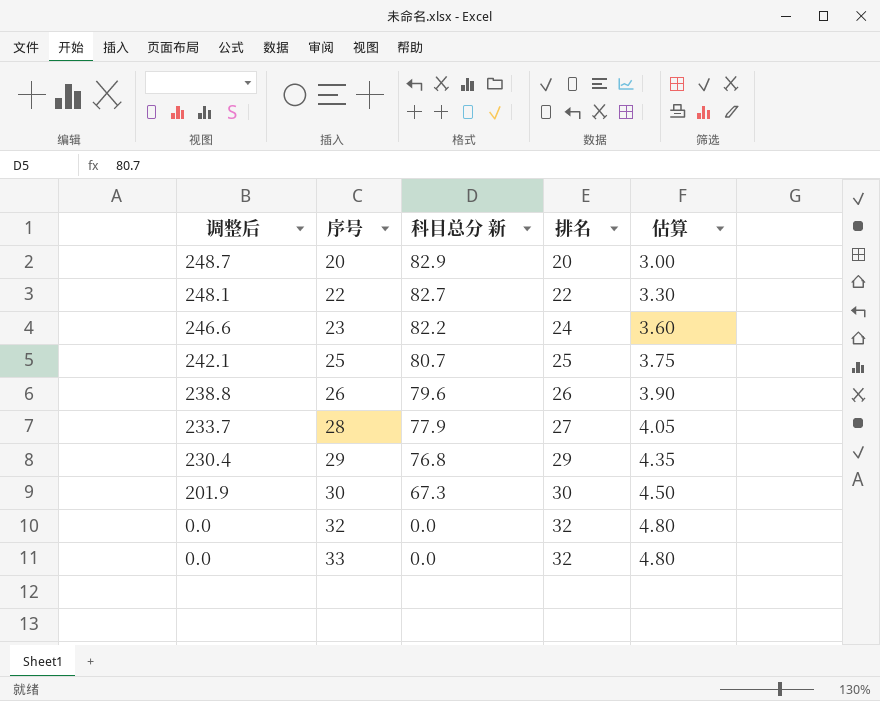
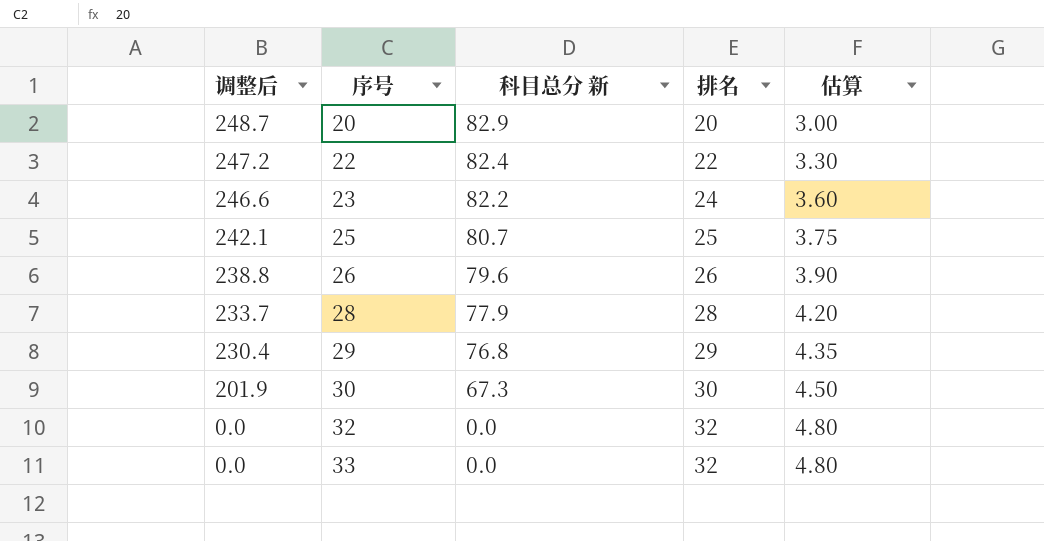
22 | 调整后: 248.1 -> 247.2
22 | 科目总分 新: 82.7 -> 82.4
28 | 排名: 27 -> 28
28 | 估算: 4.05 -> 4.20

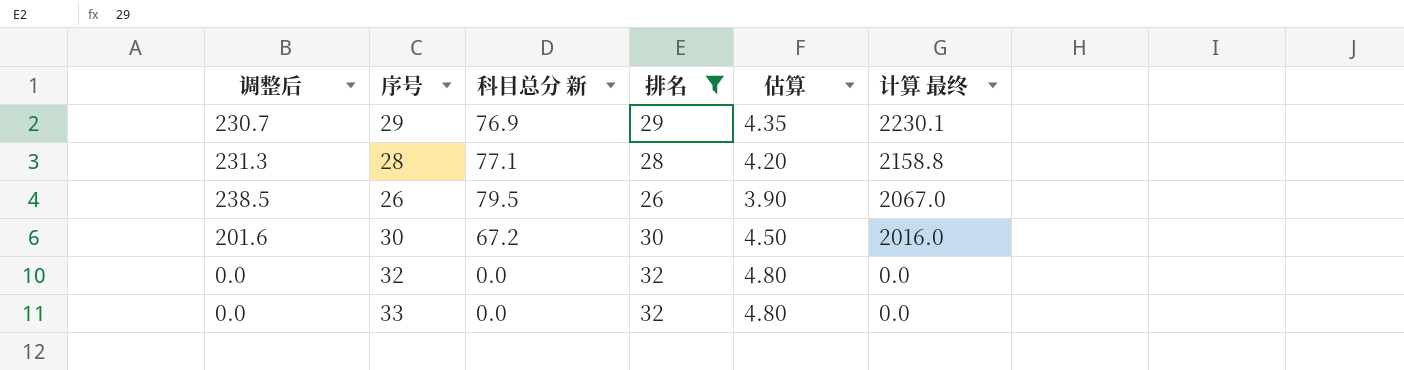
filter: none -> 排名 >= 26
row order: 调整后 descending -> 计算 最终 descending
column 计算 最终 | formula: none -> [科目总分 新] * [排名]
29 | 调整后: 230.4 -> 230.7
29 | 科目总分 新: 76.8 -> 76.9
28 | 调整后: 233.7 -> 231.3
28 | 科目总分 新: 77.9 -> 77.1
26 | 调整后: 238.8 -> 238.5
26 | 科目总分 新: 79.6 -> 79.5
30 | 调整后: 201.9 -> 201.6
30 | 科目总分 新: 67.3 -> 67.2

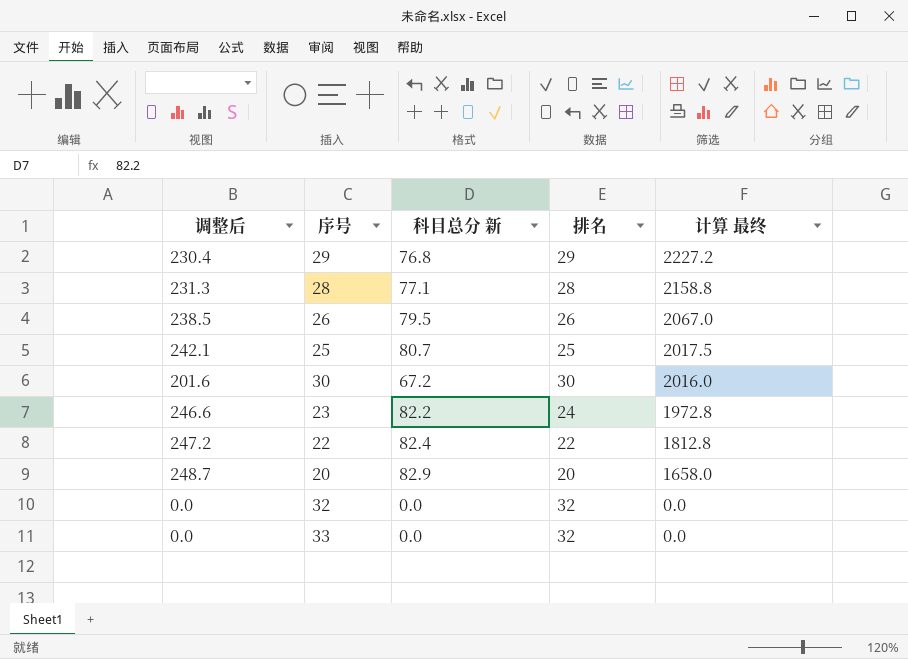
filter: 排名 >= 26 -> none
column 估算 | formula: [排名] * 0.15 -> none
29 | 调整后: 230.7 -> 230.4
29 | 科目总分 新: 76.9 -> 76.8
29 | 计算 最终: 2230.1 -> 2227.2

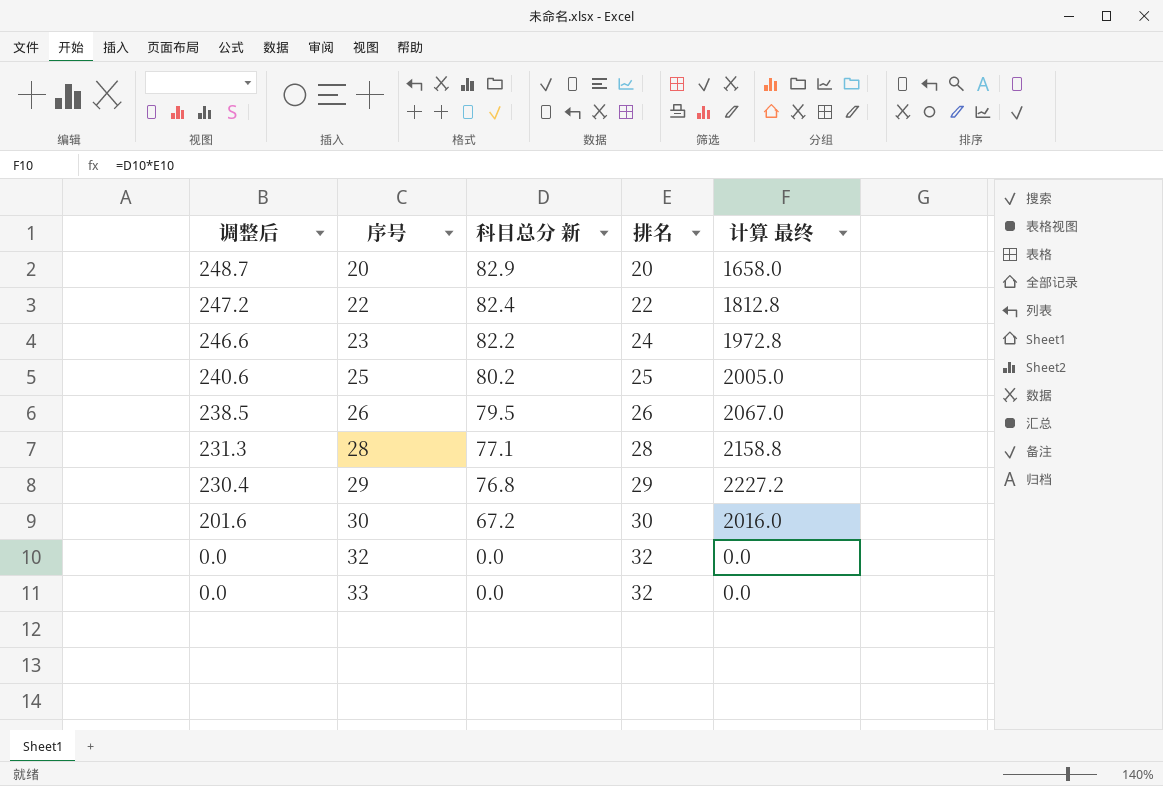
row order: 计算 最终 descending -> 调整后 descending
25 | 调整后: 242.1 -> 240.6
25 | 科目总分 新: 80.7 -> 80.2
25 | 计算 最终: 2017.5 -> 2005.0

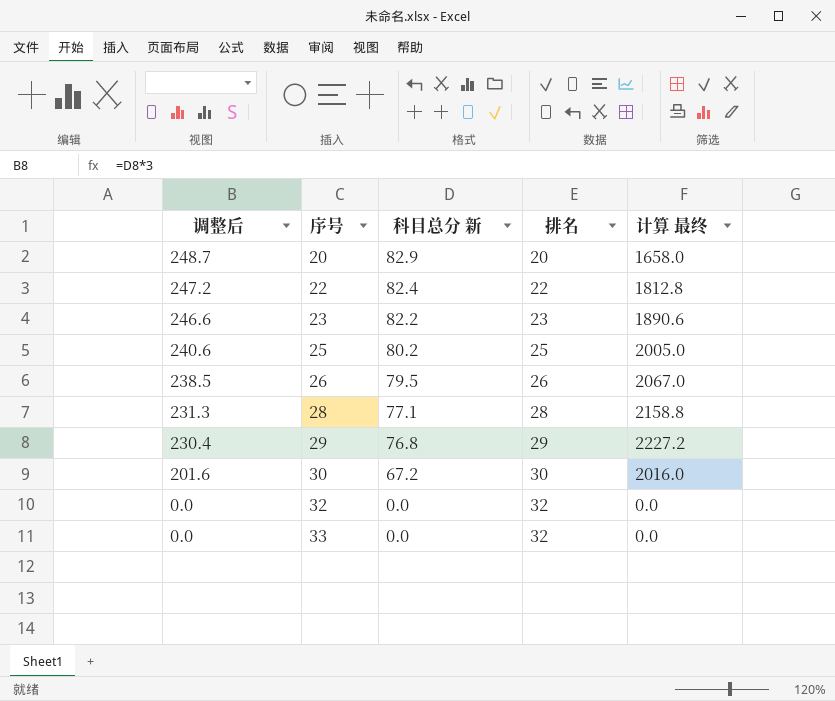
23 | 排名: 24 -> 23
23 | 计算 最终: 1972.8 -> 1890.6

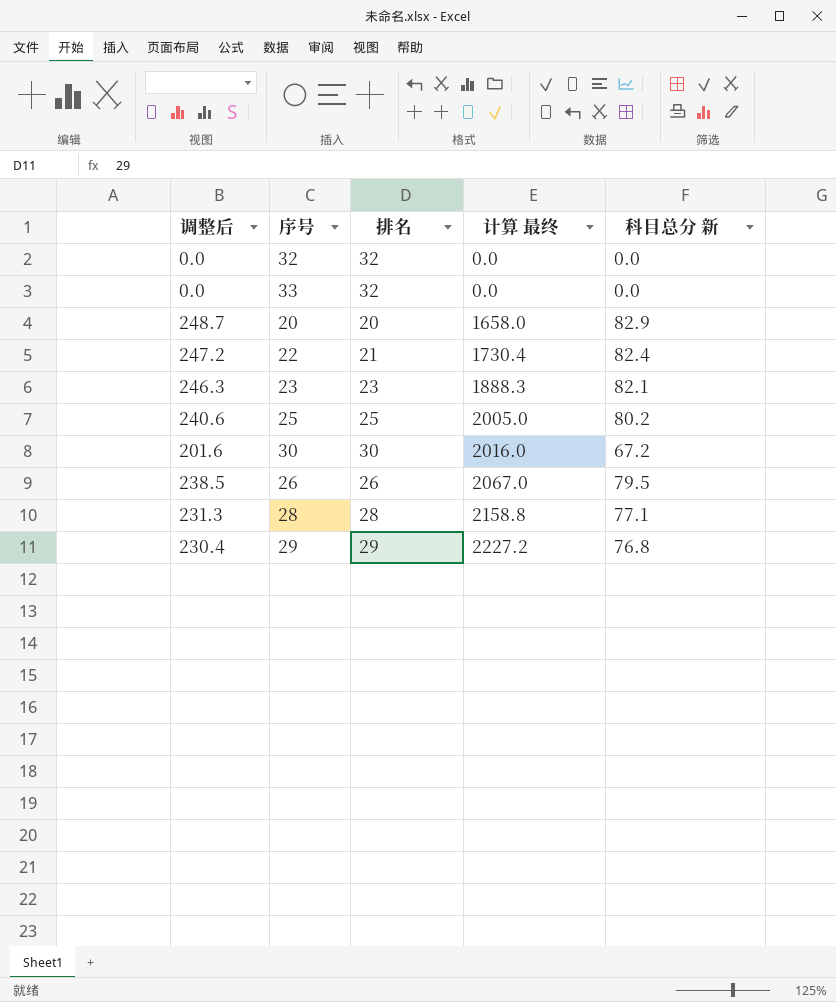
row order: 调整后 descending -> 计算 最终 ascending
column 科目总分 新 | position: 3 -> 5
22 | 排名: 22 -> 21
22 | 计算 最终: 1812.8 -> 1730.4
23 | 调整后: 246.6 -> 246.3
23 | 计算 最终: 1890.6 -> 1888.3
23 | 科目总分 新: 82.2 -> 82.1

